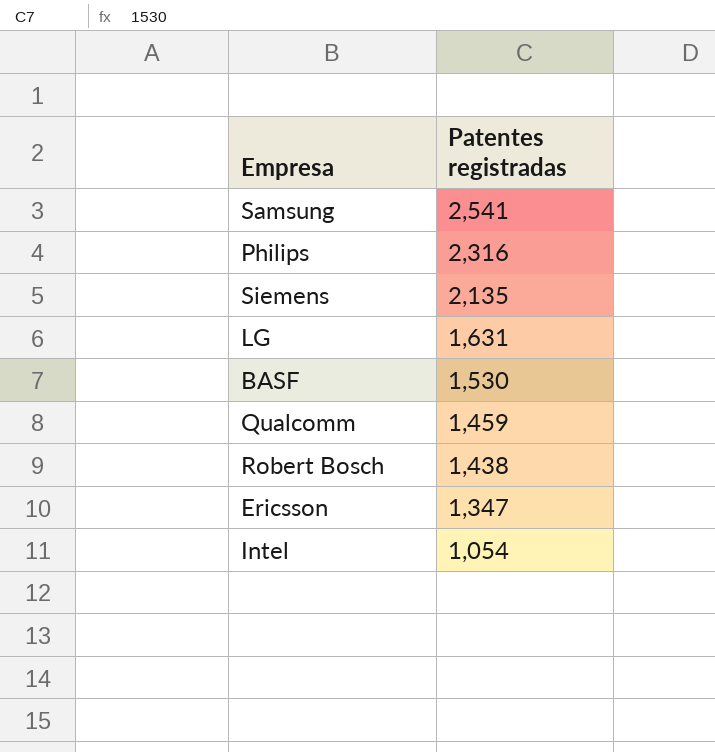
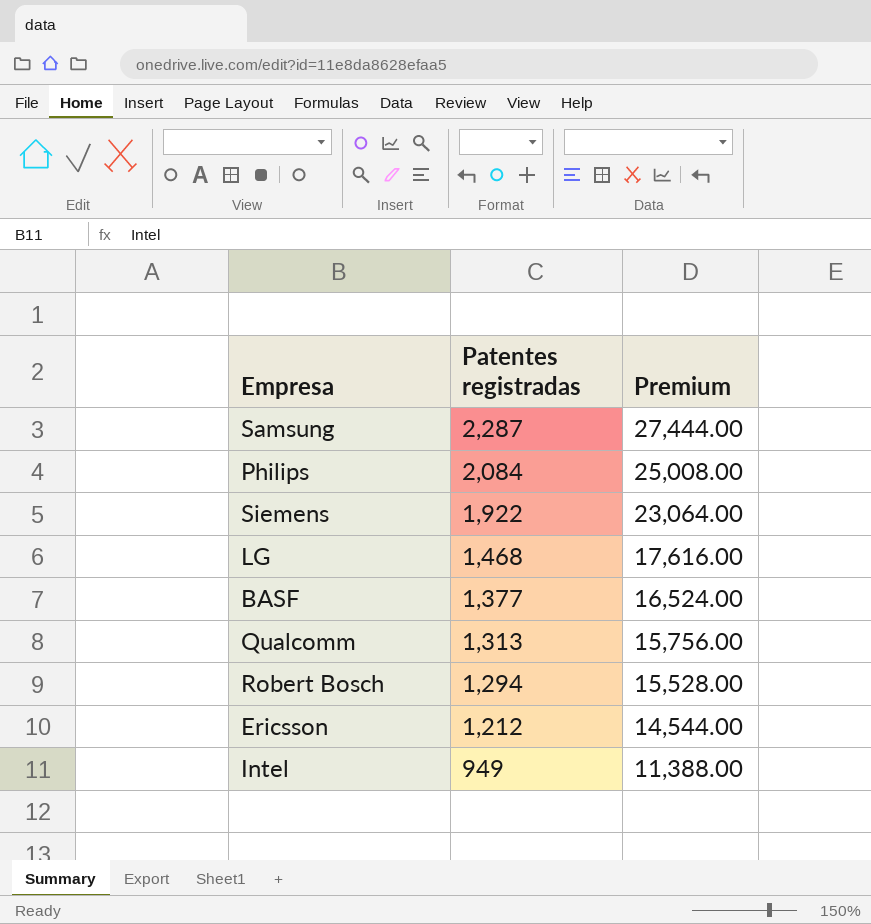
column Premium | formula: none -> [Patentes registradas] * 12
Samsung | Patentes registradas: 2,541 -> 2,287
Philips | Patentes registradas: 2,316 -> 2,084
Siemens | Patentes registradas: 2,135 -> 1,922
LG | Patentes registradas: 1,631 -> 1,468
BASF | Patentes registradas: 1,530 -> 1,377
Qualcomm | Patentes registradas: 1,459 -> 1,313
Robert Bosch | Patentes registradas: 1,438 -> 1,294
Ericsson | Patentes registradas: 1,347 -> 1,212
Intel | Patentes registradas: 1,054 -> 949

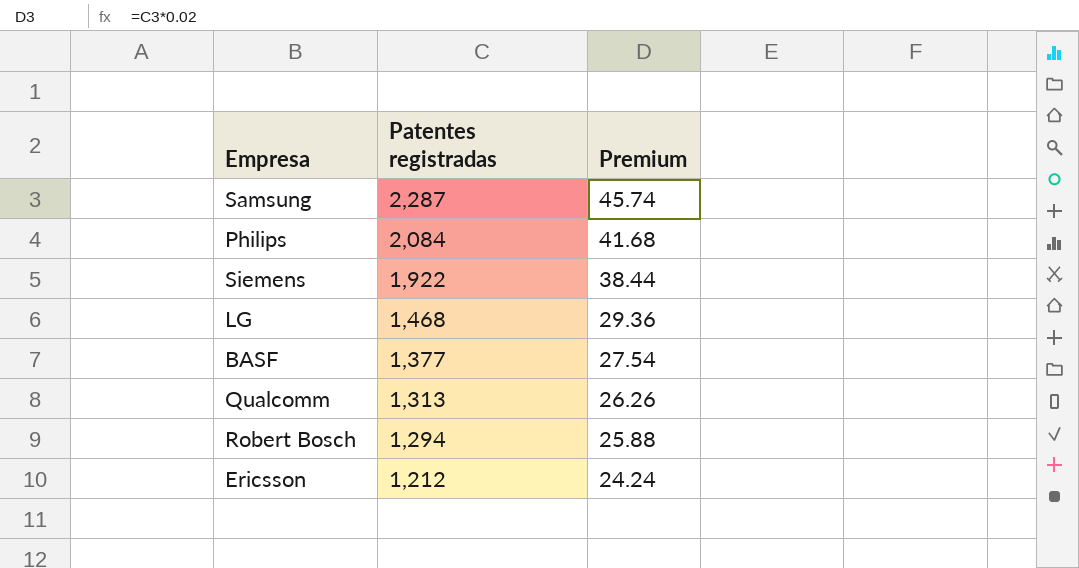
column Premium | formula: [Patentes registradas] * 12 -> [Patentes registradas] * 0.02
row Intel: 949 | 11,388.00 -> none

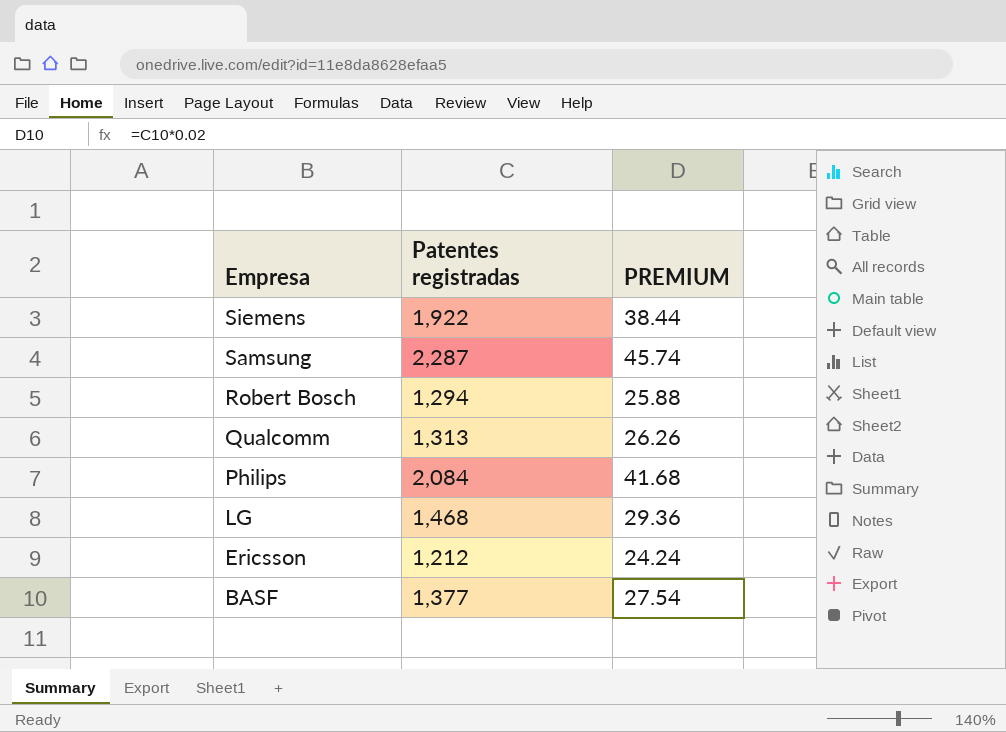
row order: Patentes registradas descending -> Empresa descending
column name: Premium -> PREMIUM

